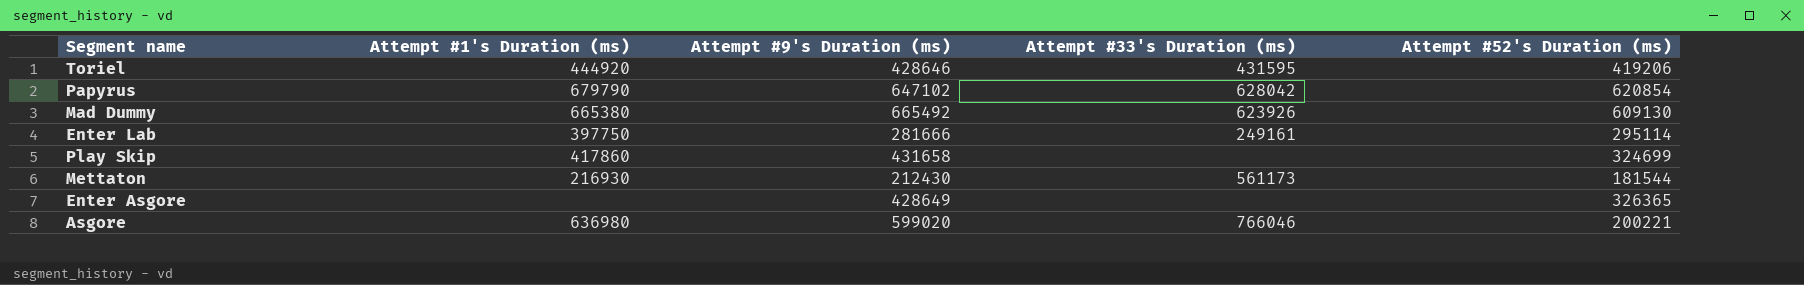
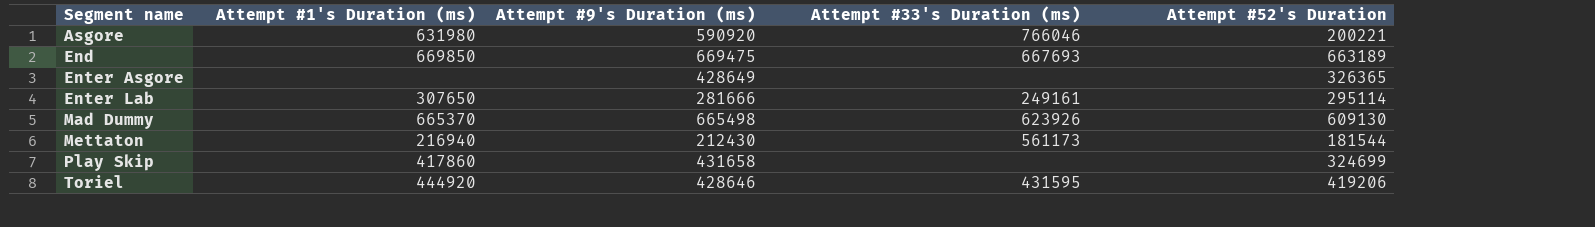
row order: none -> Segment name ascending
column name: Attempt #52's Duration (ms) -> Attempt #52's Duration
row Papyrus: 679790 | 647102 | 628042 | 620854 -> none
Asgore | Attempt #1's Duration (ms): 636980 -> 631980
Asgore | Attempt #9's Duration (ms): 599020 -> 590920
row End: none -> 669850 | 669475 | 667693 | 663189
Enter Lab | Attempt #1's Duration (ms): 397750 -> 307650
Mad Dummy | Attempt #1's Duration (ms): 665380 -> 665370
Mad Dummy | Attempt #9's Duration (ms): 665492 -> 665498
Mettaton | Attempt #1's Duration (ms): 216930 -> 216940

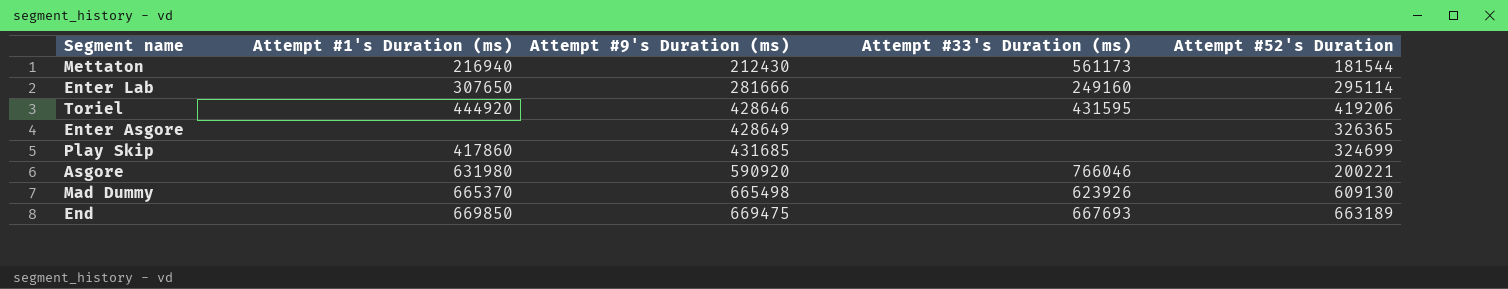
row order: Segment name ascending -> Attempt #9's Duration (ms) ascending
Enter Lab | Attempt #33's Duration (ms): 249161 -> 249160
Play Skip | Attempt #9's Duration (ms): 431658 -> 431685

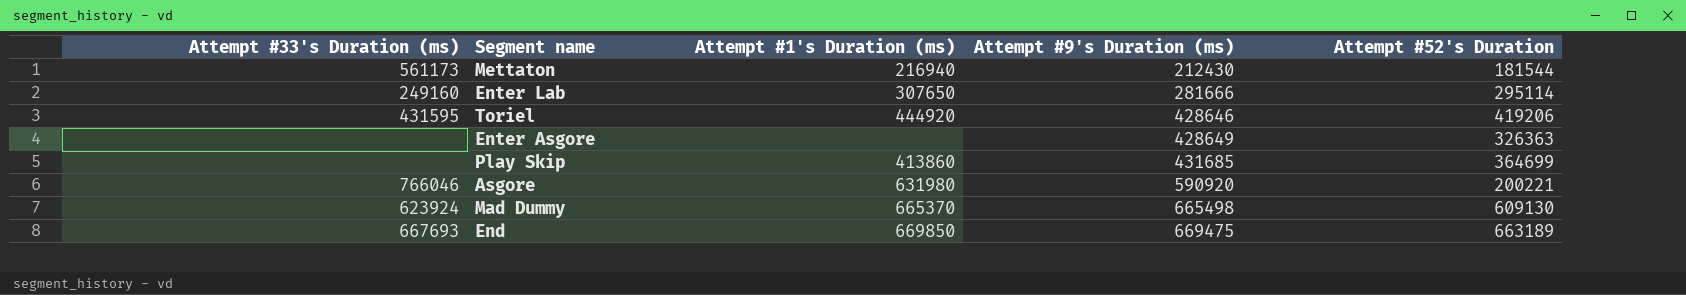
column Attempt #33's Duration (ms) | position: 4 -> 1
Enter Asgore | Attempt #52's Duration: 326365 -> 326363
Play Skip | Attempt #1's Duration (ms): 417860 -> 413860
Play Skip | Attempt #52's Duration: 324699 -> 364699
Mad Dummy | Attempt #33's Duration (ms): 623926 -> 623924

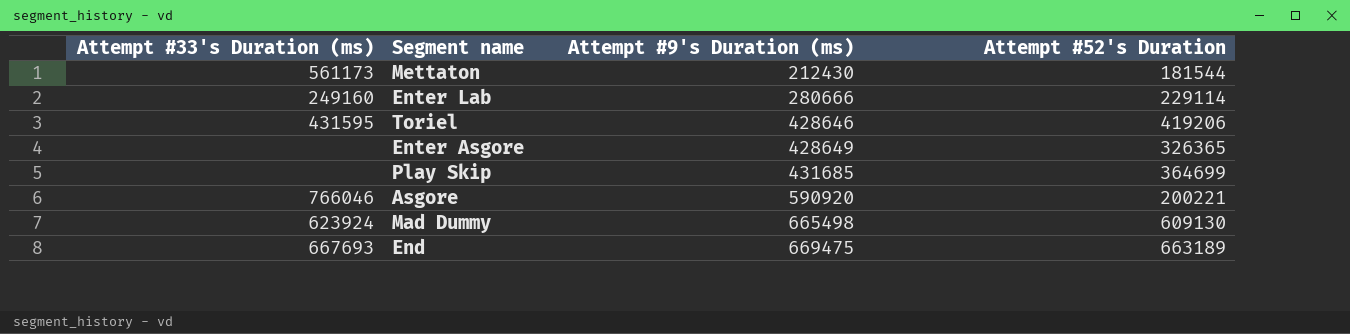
column Attempt #1's Duration (ms) | position: 3 -> none
Enter Lab | Attempt #9's Duration (ms): 281666 -> 280666
Enter Lab | Attempt #52's Duration: 295114 -> 229114
Enter Asgore | Attempt #52's Duration: 326363 -> 326365

